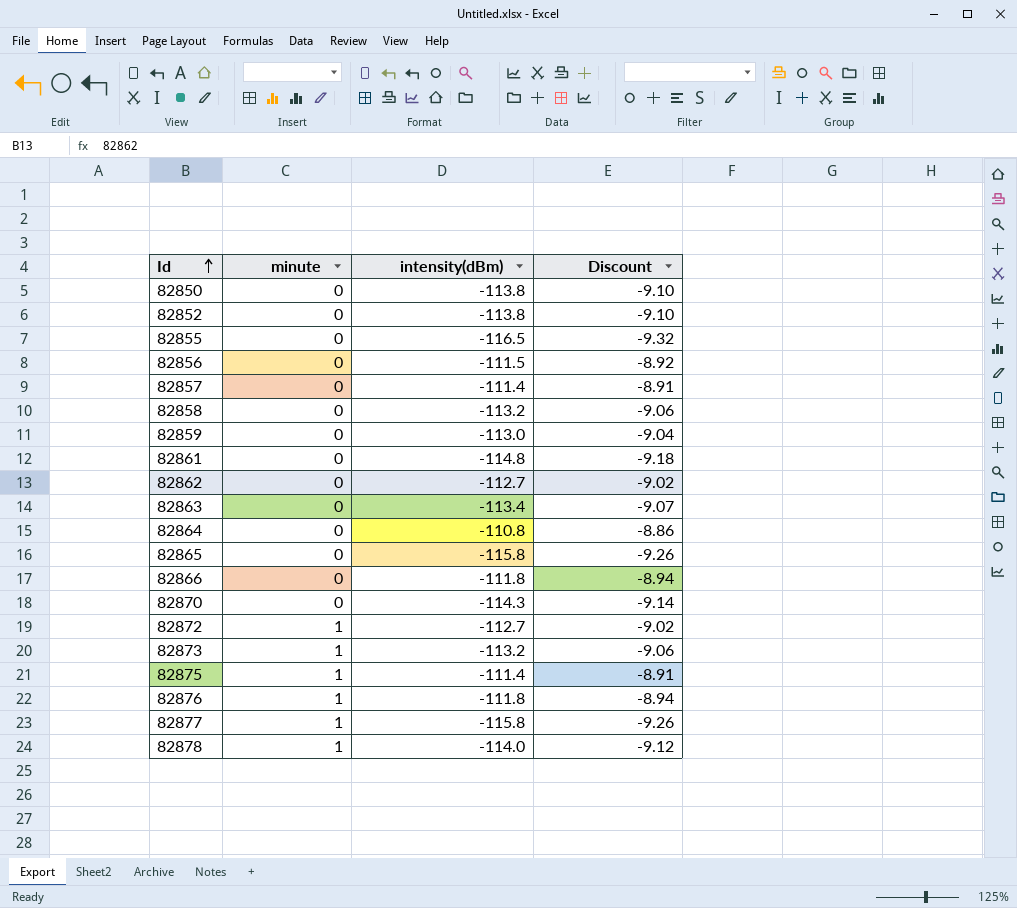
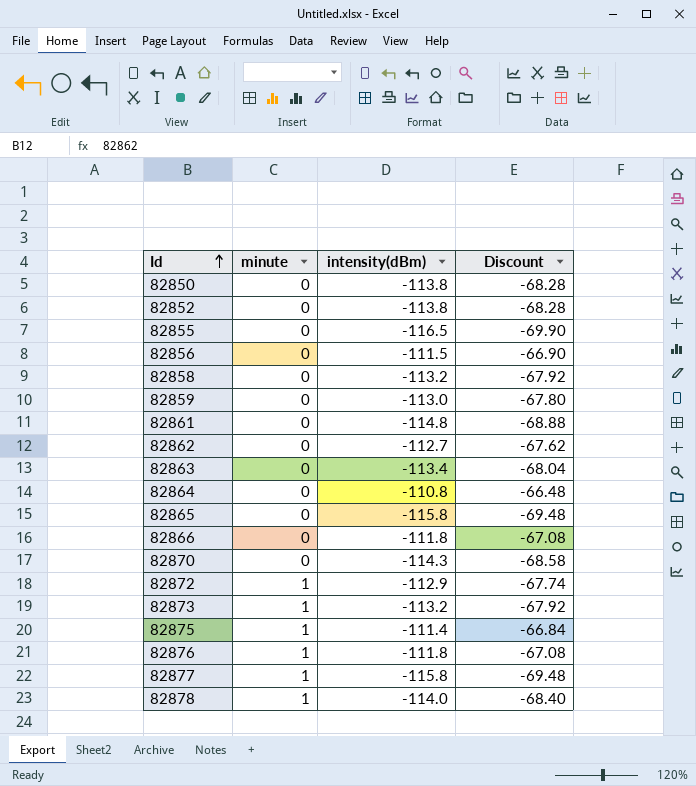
column Discount | formula: [intensity(dBm)] * 0.08 -> [intensity(dBm)] * 0.6
row 82857: 0 | -111.4 | -8.91 -> none
82872 | intensity(dBm): -112.7 -> -112.9

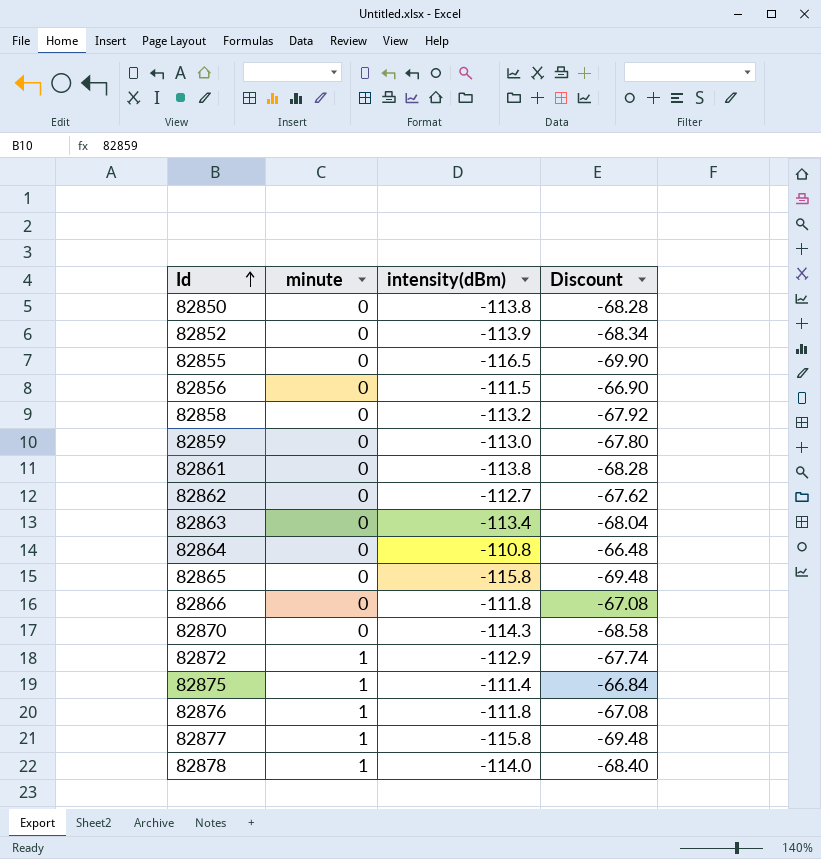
row 82873: 1 | -113.2 | -67.92 -> none
82852 | intensity(dBm): -113.8 -> -113.9
82852 | Discount: -68.28 -> -68.34
82861 | intensity(dBm): -114.8 -> -113.8
82861 | Discount: -68.88 -> -68.28

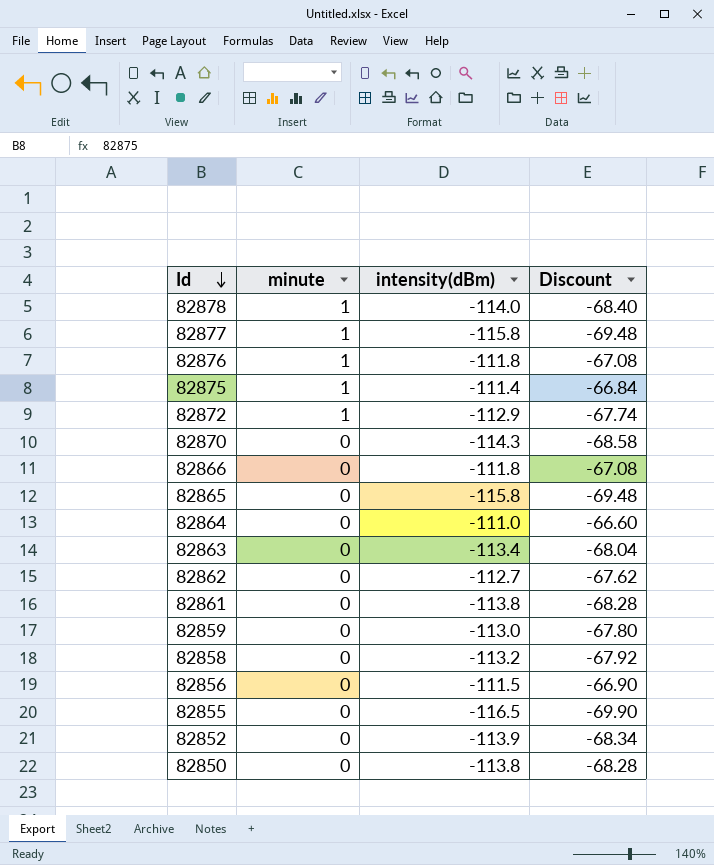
row order: Id ascending -> Id descending
82864 | intensity(dBm): -110.8 -> -111.0
82864 | Discount: -66.48 -> -66.60

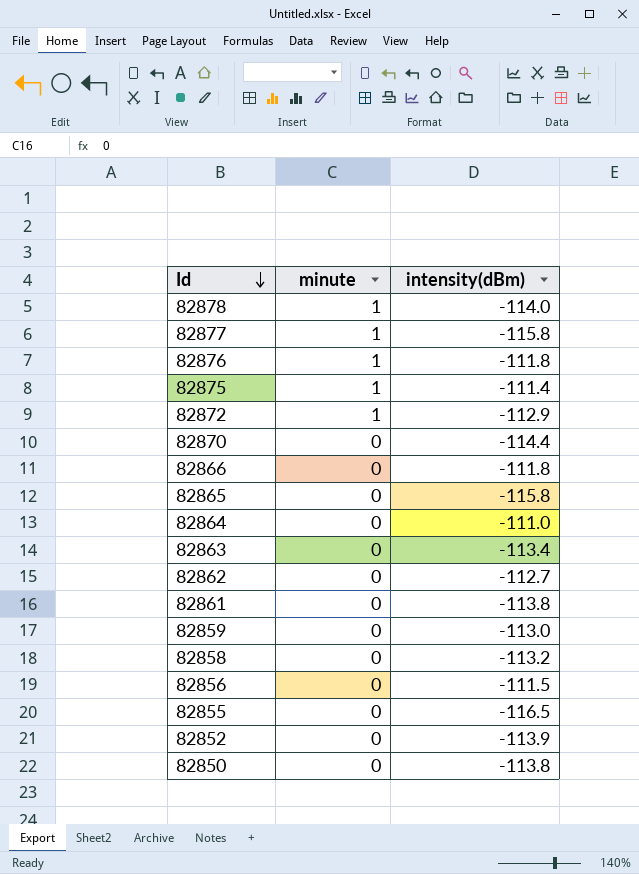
column Discount | formula: [intensity(dBm)] * 0.6 -> none
82870 | intensity(dBm): -114.3 -> -114.4

